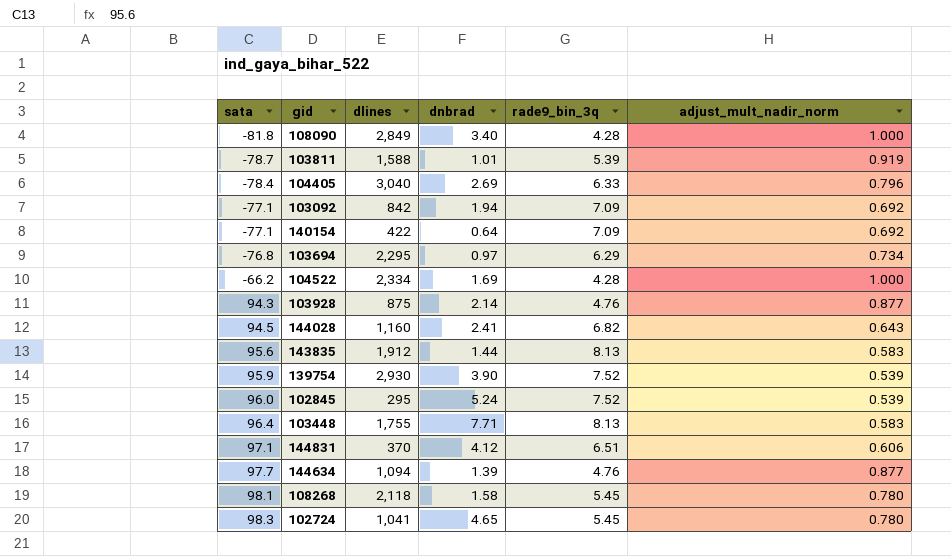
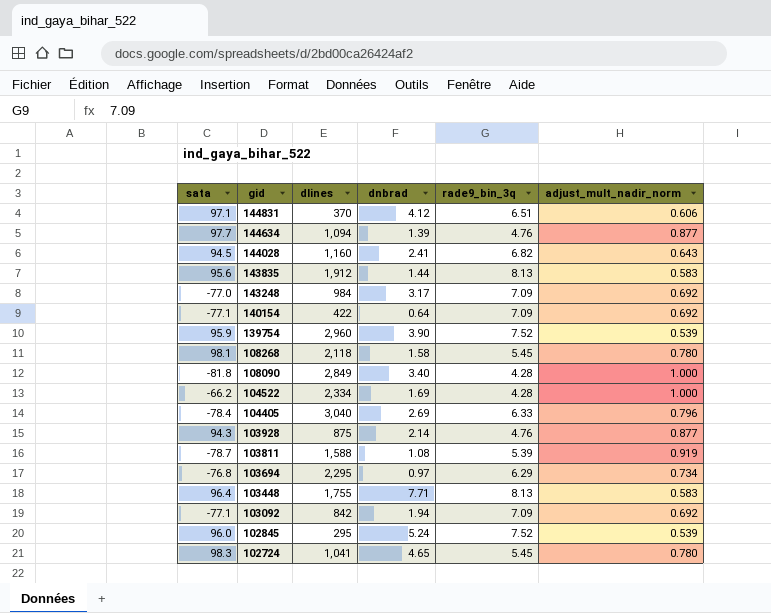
row order: sata ascending -> gid descending
row 143248: none -> -77.0 | 984 | 3.17 | 7.09 | 0.692
139754 | dlines: 2,930 -> 2,960
103811 | dnbrad: 1.01 -> 1.08

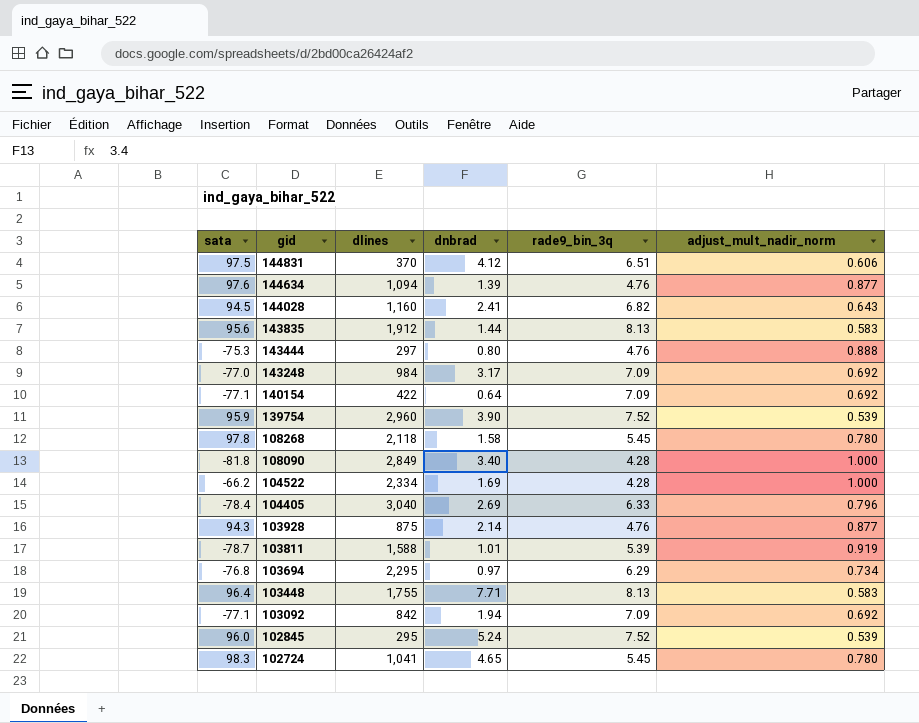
144831 | sata: 97.1 -> 97.5
144634 | sata: 97.7 -> 97.6
row 143444: none -> -75.3 | 297 | 0.80 | 4.76 | 0.888
108268 | sata: 98.1 -> 97.8
103811 | dnbrad: 1.08 -> 1.01

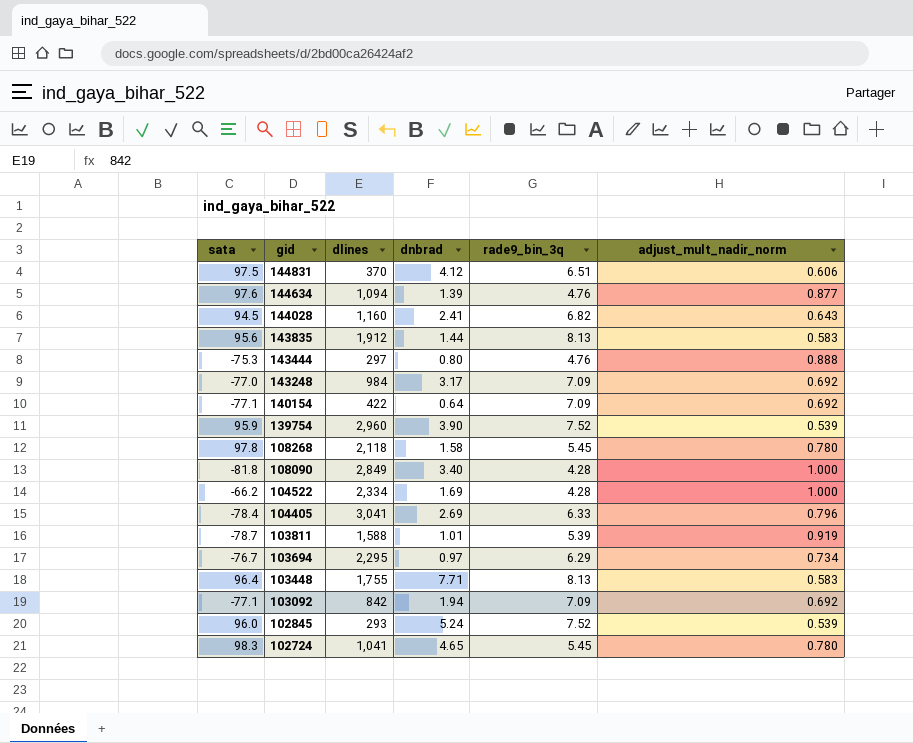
row 103928: 94.3 | 875 | 2.14 | 4.76 | 0.877 -> none
104405 | dlines: 3,040 -> 3,041
103694 | sata: -76.8 -> -76.7
102845 | dlines: 295 -> 293

